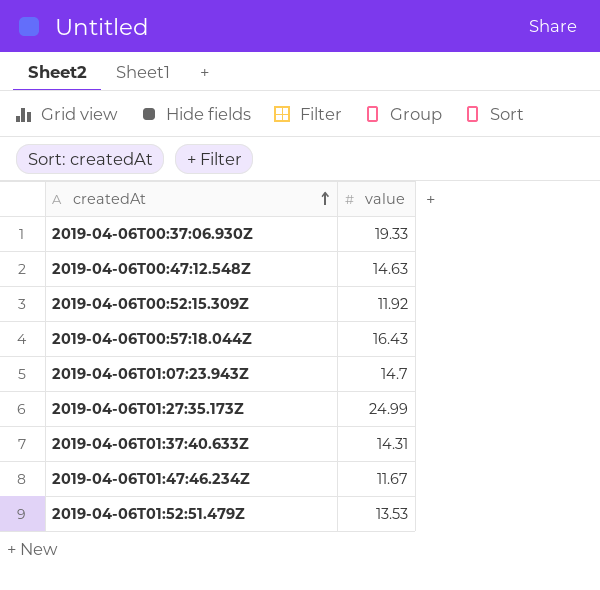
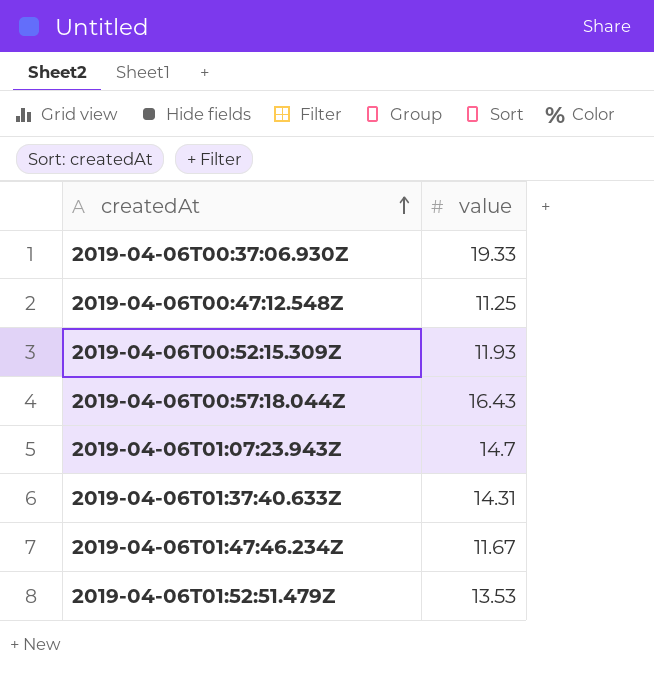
row 2019-04-06T01:27:35.173Z: 24.99 -> none
2019-04-06T00:47:12.548Z | value: 14.63 -> 11.25
2019-04-06T00:52:15.309Z | value: 11.92 -> 11.93

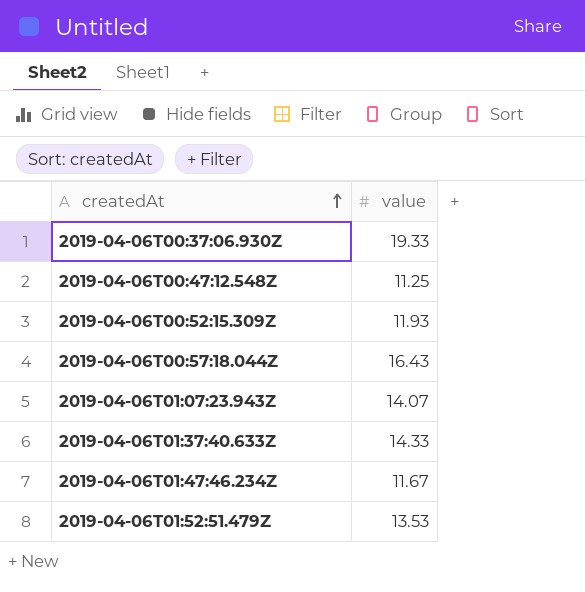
2019-04-06T01:07:23.943Z | value: 14.7 -> 14.07
2019-04-06T01:37:40.633Z | value: 14.31 -> 14.33

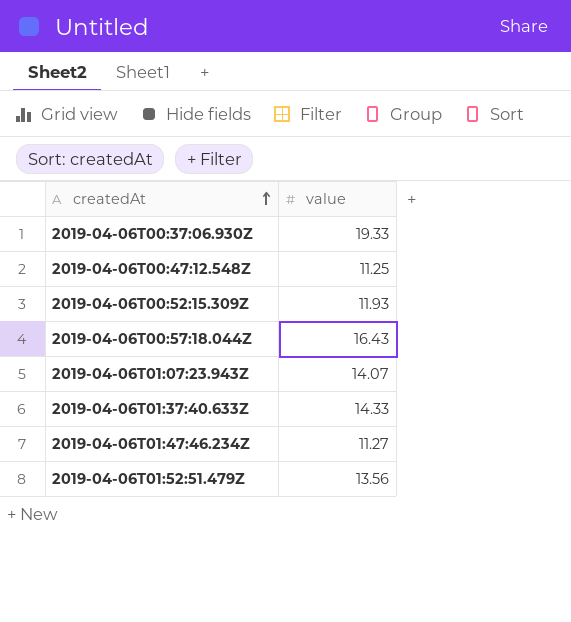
2019-04-06T01:47:46.234Z | value: 11.67 -> 11.27
2019-04-06T01:52:51.479Z | value: 13.53 -> 13.56

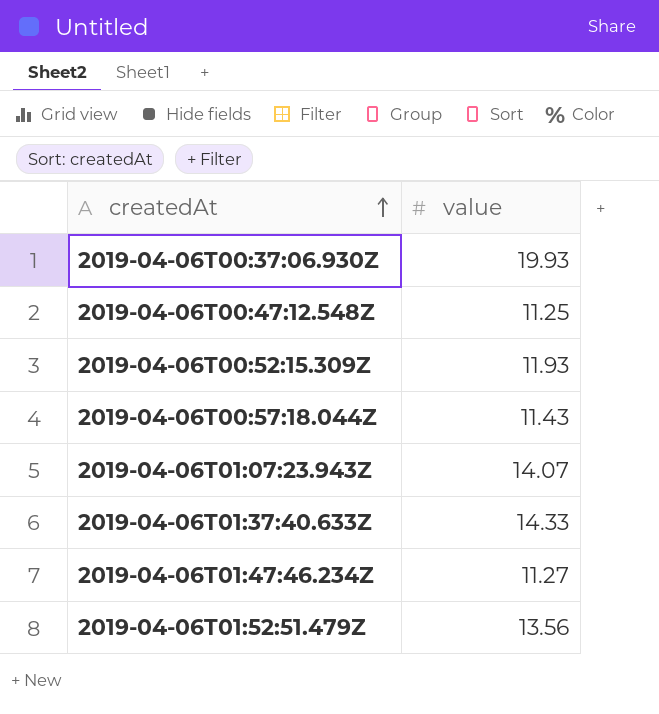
2019-04-06T00:37:06.930Z | value: 19.33 -> 19.93
2019-04-06T00:57:18.044Z | value: 16.43 -> 11.43

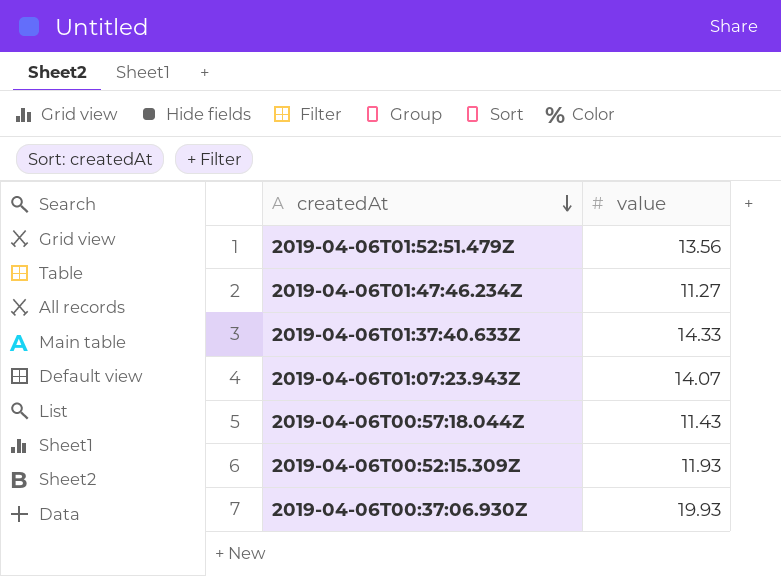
row order: createdAt ascending -> createdAt descending
row 2019-04-06T00:47:12.548Z: 11.25 -> none

